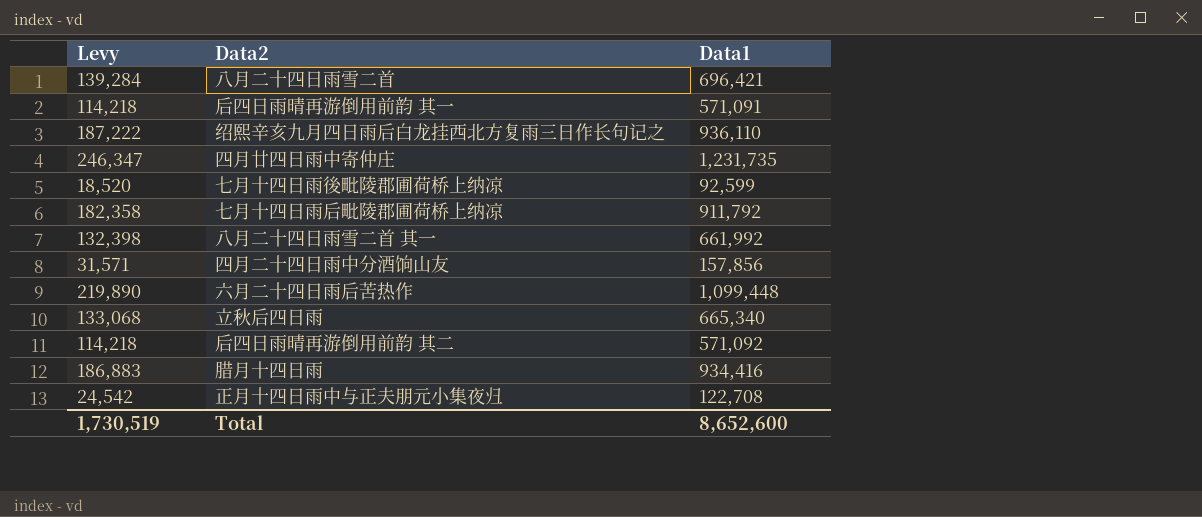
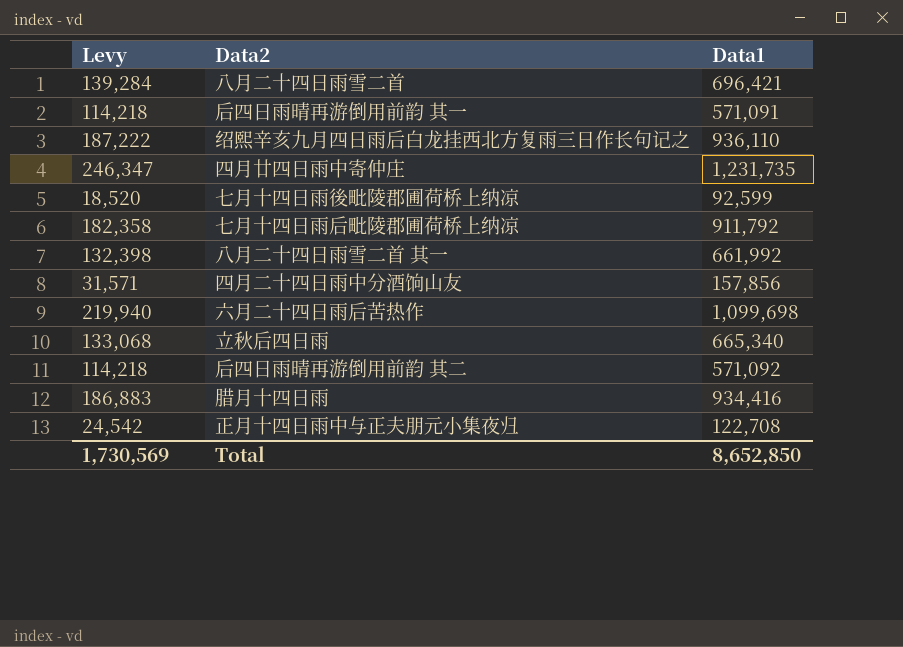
六月二十四日雨后苦热作 | Levy: 219,890 -> 219,940
六月二十四日雨后苦热作 | Data1: 1,099,448 -> 1,099,698
Total | Levy: 1,730,519 -> 1,730,569
Total | Data1: 8,652,600 -> 8,652,850

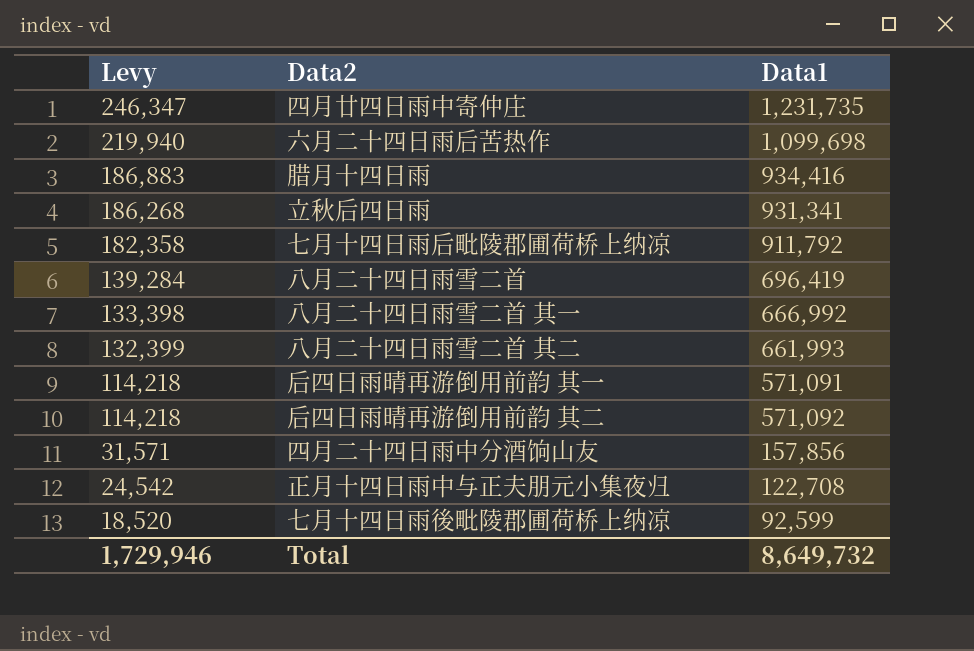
row order: none -> Levy descending
row 绍熙辛亥九月四日雨后白龙挂西北方复雨三日作长句记之: 187,222 | 936,110 -> none
立秋后四日雨 | Levy: 133,068 -> 186,268
立秋后四日雨 | Data1: 665,340 -> 931,341
八月二十四日雨雪二首 | Data1: 696,421 -> 696,419
八月二十四日雨雪二首 其一 | Levy: 132,398 -> 133,398
八月二十四日雨雪二首 其一 | Data1: 661,992 -> 666,992
row 八月二十四日雨雪二首 其二: none -> 132,399 | 661,993
Total | Levy: 1,730,569 -> 1,729,946
Total | Data1: 8,652,850 -> 8,649,732

